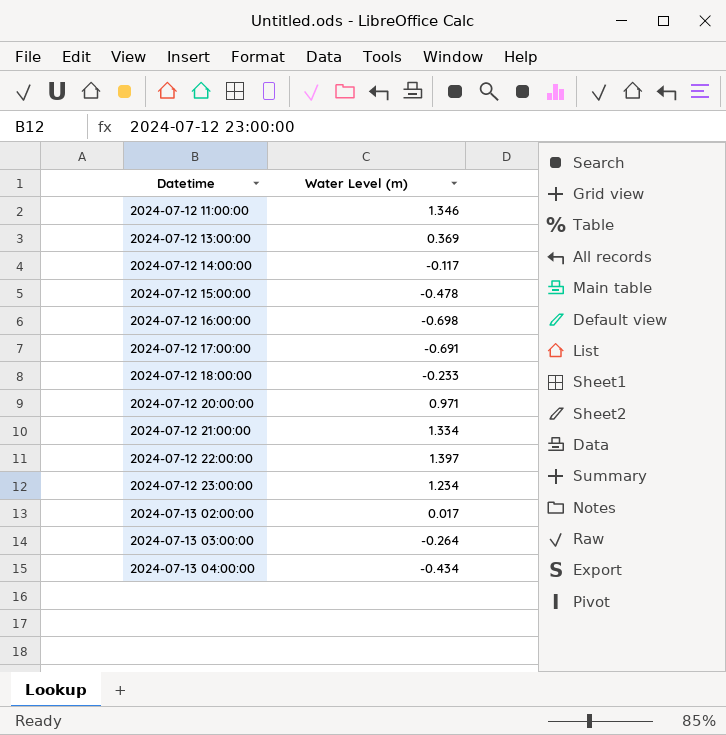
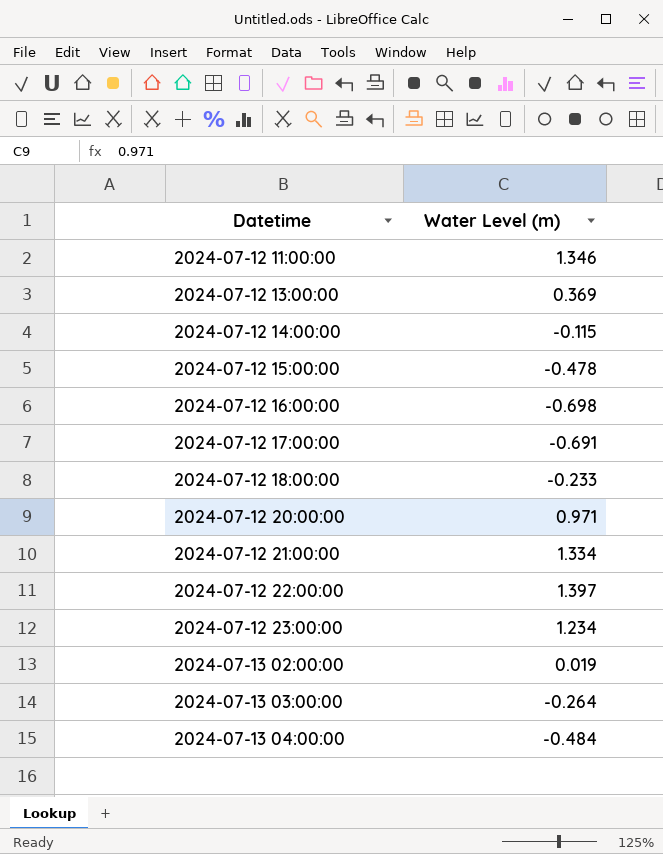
2024-07-12 14:00:00 | Water Level (m): -0.117 -> -0.115
2024-07-13 02:00:00 | Water Level (m): 0.017 -> 0.019
2024-07-13 04:00:00 | Water Level (m): -0.434 -> -0.484

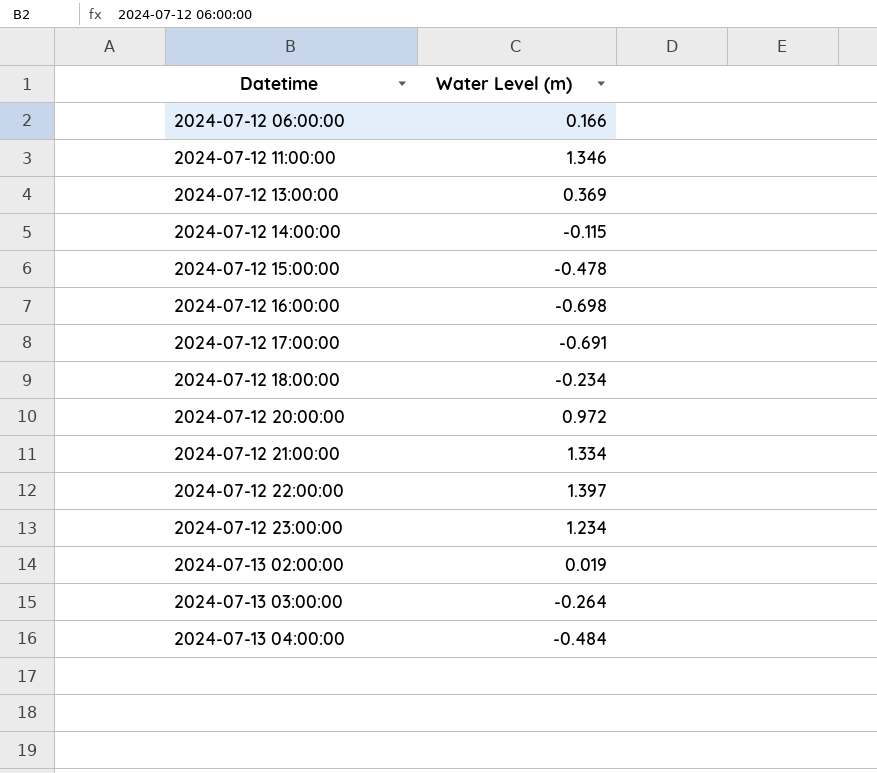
row 2024-07-12 06:00:00: none -> 0.166
2024-07-12 18:00:00 | Water Level (m): -0.233 -> -0.234
2024-07-12 20:00:00 | Water Level (m): 0.971 -> 0.972

